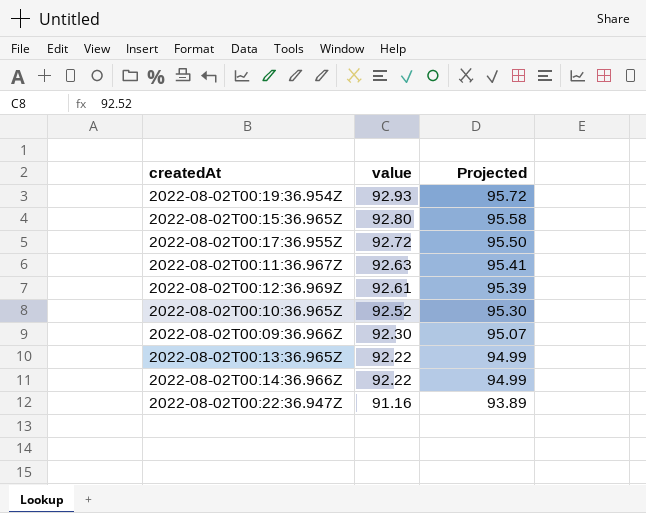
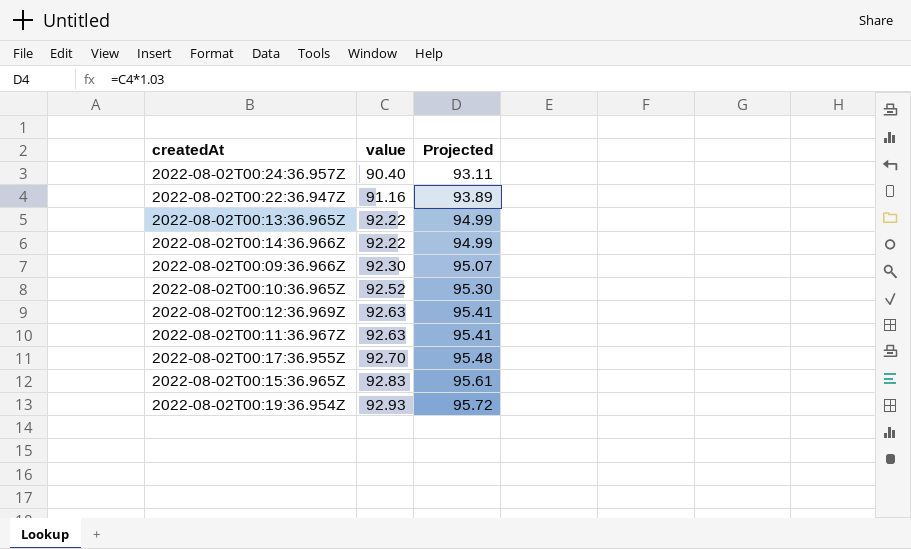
row order: value descending -> value ascending
row 2022-08-02T00:24:36.957Z: none -> 90.40 | 93.11
2022-08-02T00:12:36.969Z | value: 92.61 -> 92.63
2022-08-02T00:12:36.969Z | Projected: 95.39 -> 95.41
2022-08-02T00:17:36.955Z | value: 92.72 -> 92.70
2022-08-02T00:17:36.955Z | Projected: 95.50 -> 95.48
2022-08-02T00:15:36.965Z | value: 92.80 -> 92.83
2022-08-02T00:15:36.965Z | Projected: 95.58 -> 95.61

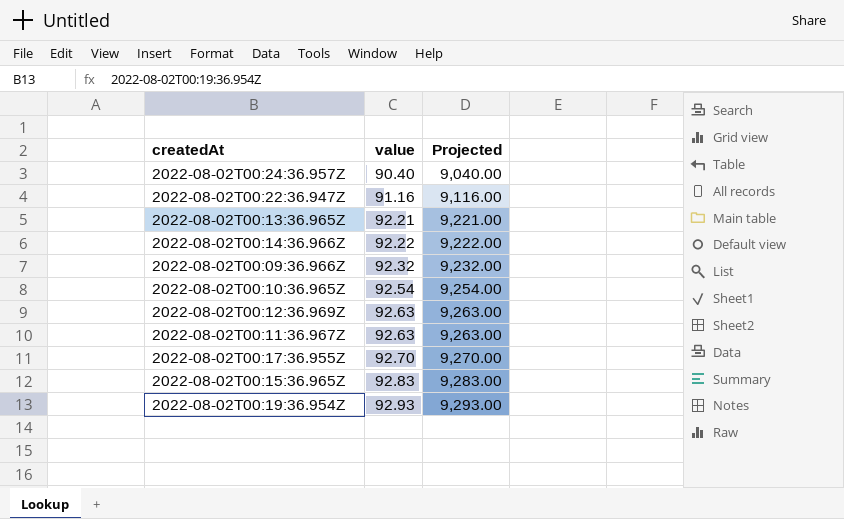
column Projected | formula: [value] * 1.03 -> [value] * 100
2022-08-02T00:13:36.965Z | value: 92.22 -> 92.21
2022-08-02T00:09:36.966Z | value: 92.30 -> 92.32
2022-08-02T00:10:36.965Z | value: 92.52 -> 92.54

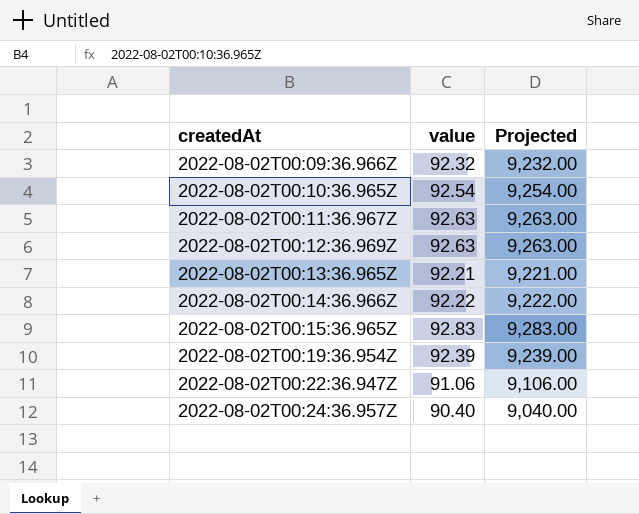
row order: value ascending -> createdAt ascending
row 2022-08-02T00:17:36.955Z: 92.70 | 9,270.00 -> none
2022-08-02T00:19:36.954Z | value: 92.93 -> 92.39
2022-08-02T00:19:36.954Z | Projected: 9,293.00 -> 9,239.00
2022-08-02T00:22:36.947Z | value: 91.16 -> 91.06
2022-08-02T00:22:36.947Z | Projected: 9,116.00 -> 9,106.00

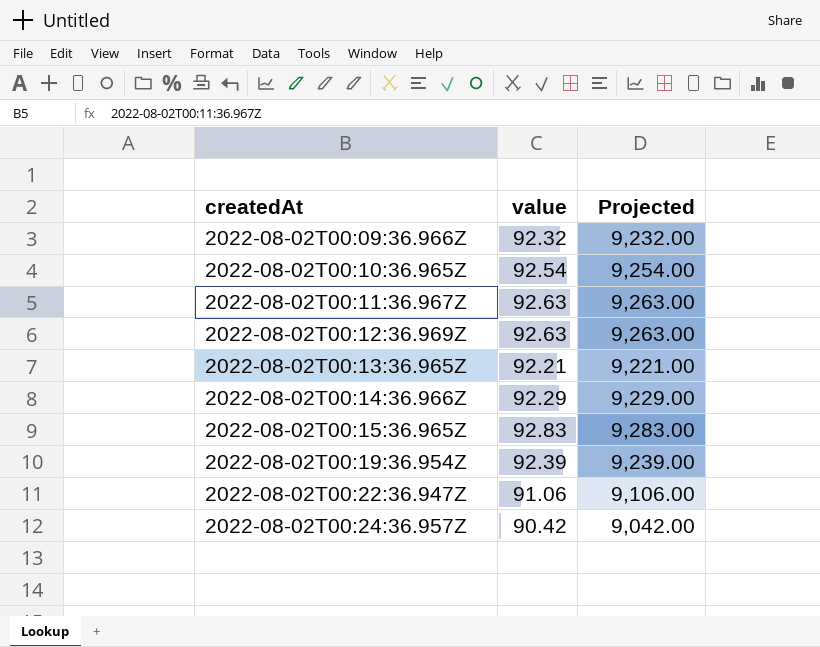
2022-08-02T00:14:36.966Z | value: 92.22 -> 92.29
2022-08-02T00:14:36.966Z | Projected: 9,222.00 -> 9,229.00
2022-08-02T00:24:36.957Z | value: 90.40 -> 90.42
2022-08-02T00:24:36.957Z | Projected: 9,040.00 -> 9,042.00

